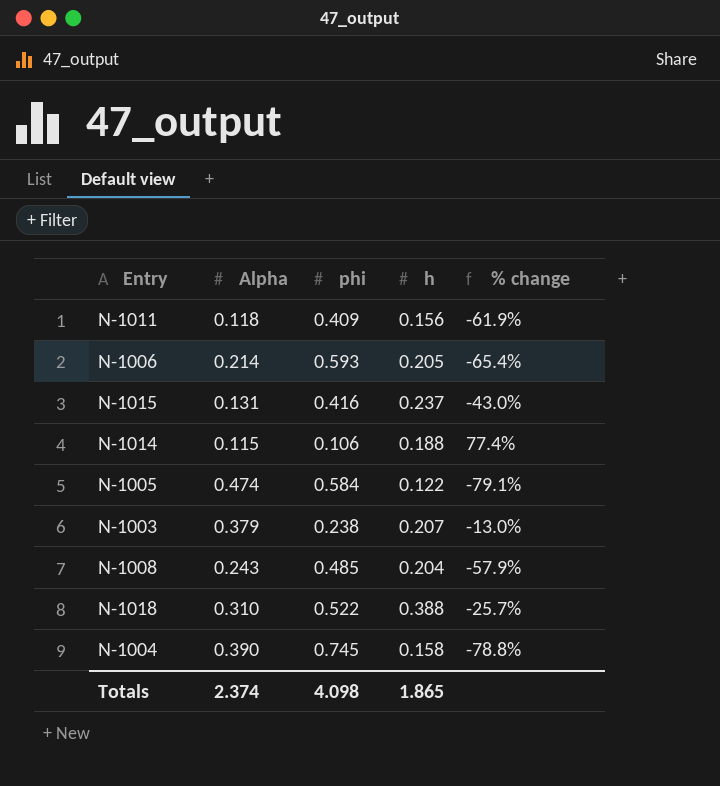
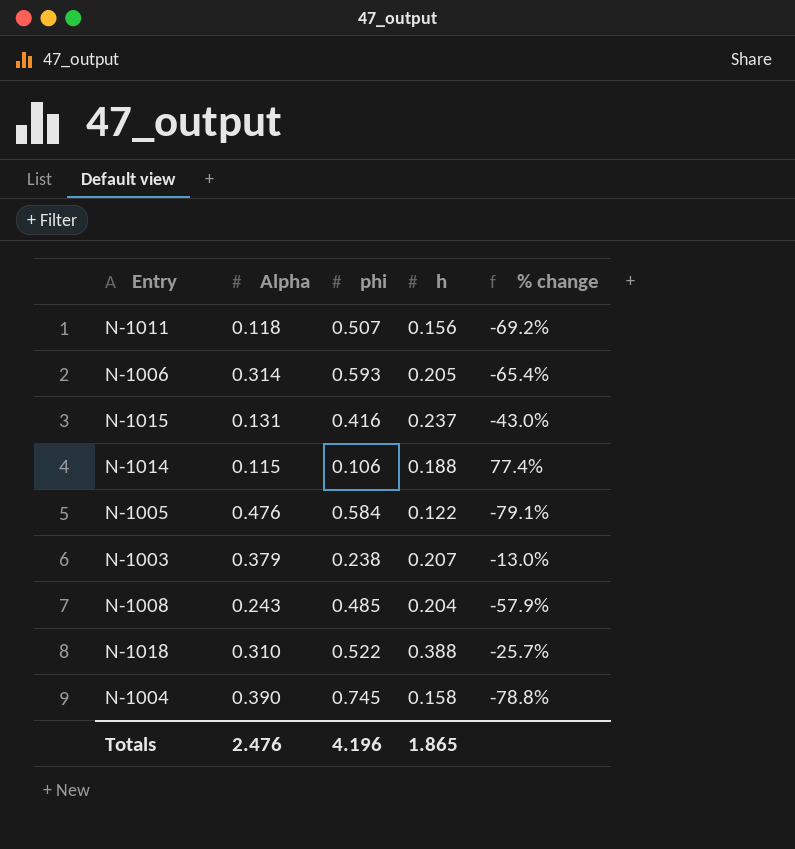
N-1011 | phi: 0.409 -> 0.507
N-1011 | % change: -61.9% -> -69.2%
N-1006 | Alpha: 0.214 -> 0.314
N-1005 | Alpha: 0.474 -> 0.476
Totals | Alpha: 2.374 -> 2.476
Totals | phi: 4.098 -> 4.196

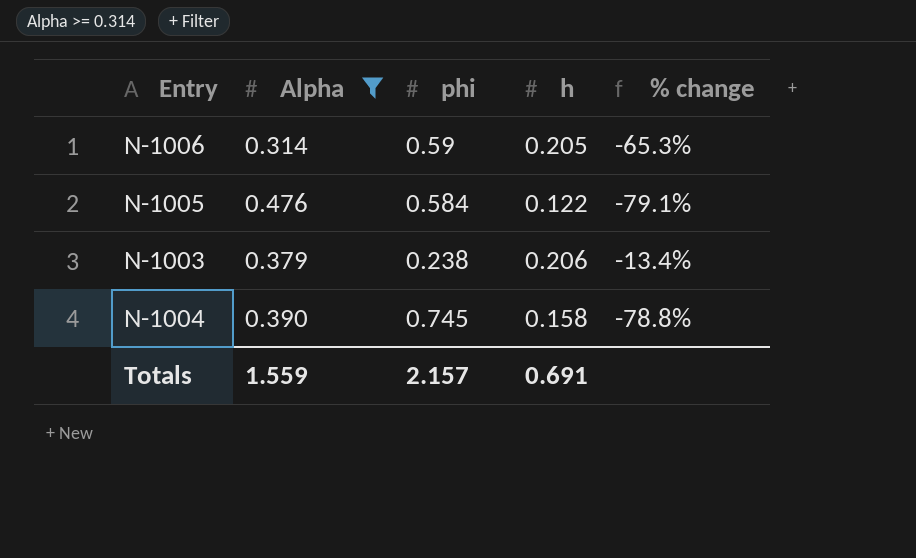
filter: none -> Alpha >= 0.314
N-1006 | phi: 0.593 -> 0.59
N-1006 | % change: -65.4% -> -65.3%
N-1003 | h: 0.207 -> 0.206
N-1003 | % change: -13.0% -> -13.4%
Totals | Alpha: 2.476 -> 1.559
Totals | phi: 4.196 -> 2.157
Totals | h: 1.865 -> 0.691

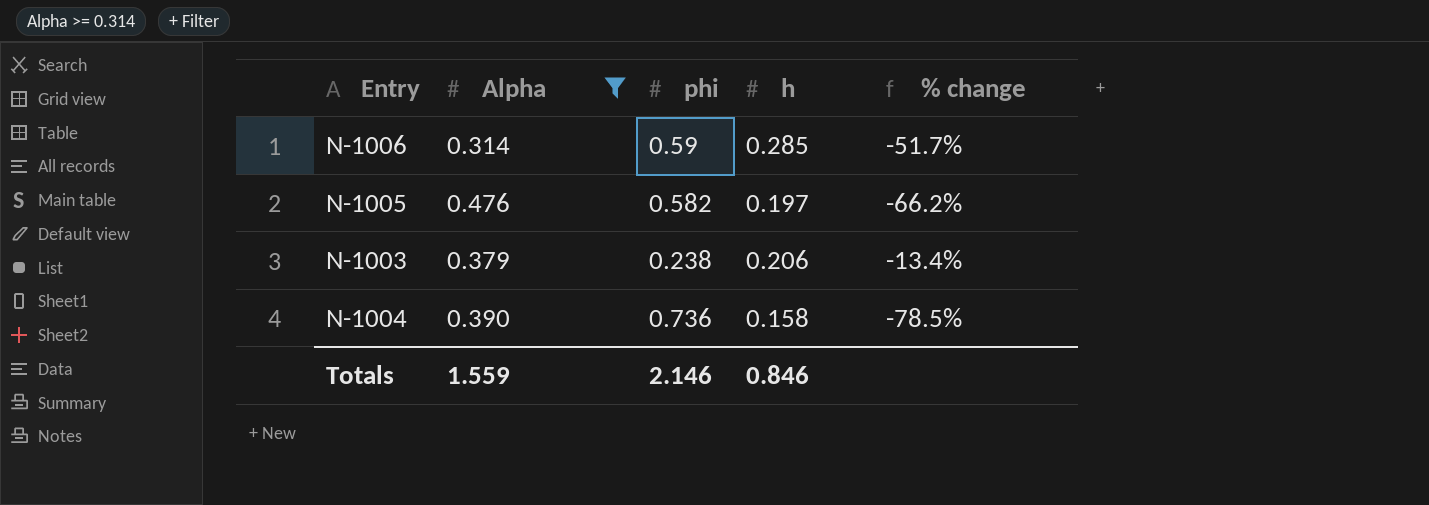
N-1006 | h: 0.205 -> 0.285
N-1006 | % change: -65.3% -> -51.7%
N-1005 | phi: 0.584 -> 0.582
N-1005 | h: 0.122 -> 0.197
N-1005 | % change: -79.1% -> -66.2%
N-1004 | phi: 0.745 -> 0.736
N-1004 | % change: -78.8% -> -78.5%
Totals | phi: 2.157 -> 2.146
Totals | h: 0.691 -> 0.846

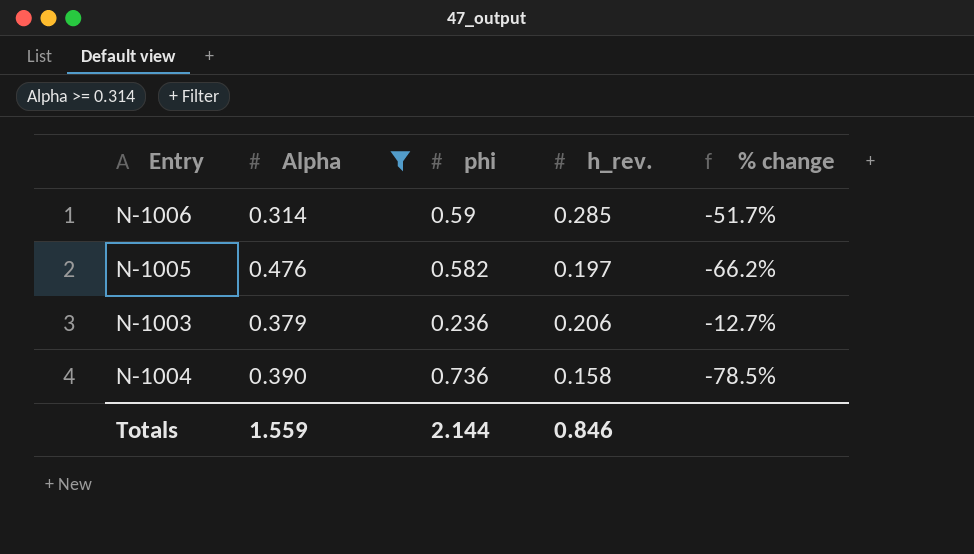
column name: h -> h_rev.
N-1003 | phi: 0.238 -> 0.236
N-1003 | % change: -13.4% -> -12.7%
Totals | phi: 2.146 -> 2.144

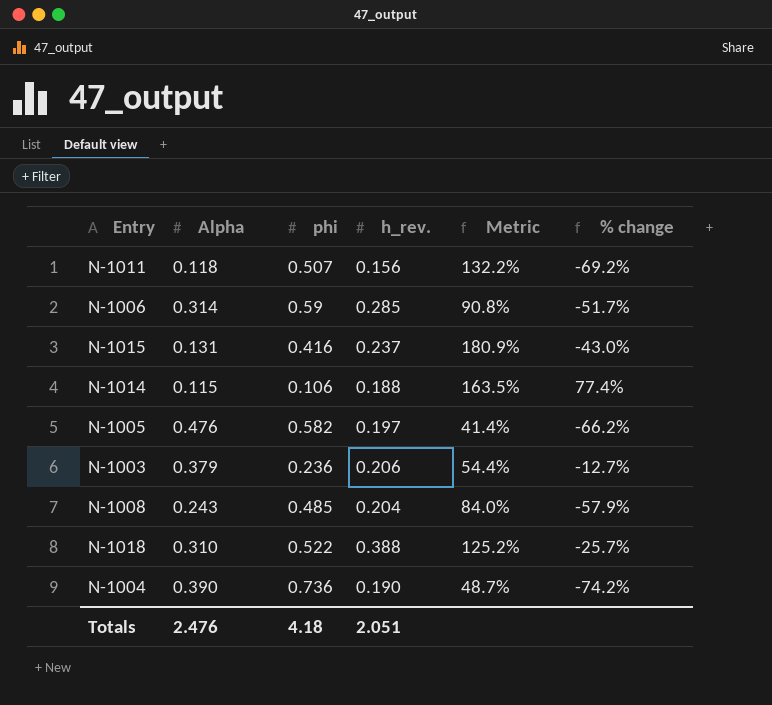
filter: Alpha >= 0.314 -> none
column Metric | formula: none -> [h_rev.] / [Alpha]
N-1004 | h_rev.: 0.158 -> 0.190
N-1004 | % change: -78.5% -> -74.2%
Totals | Alpha: 1.559 -> 2.476
Totals | phi: 2.144 -> 4.18
Totals | h_rev.: 0.846 -> 2.051

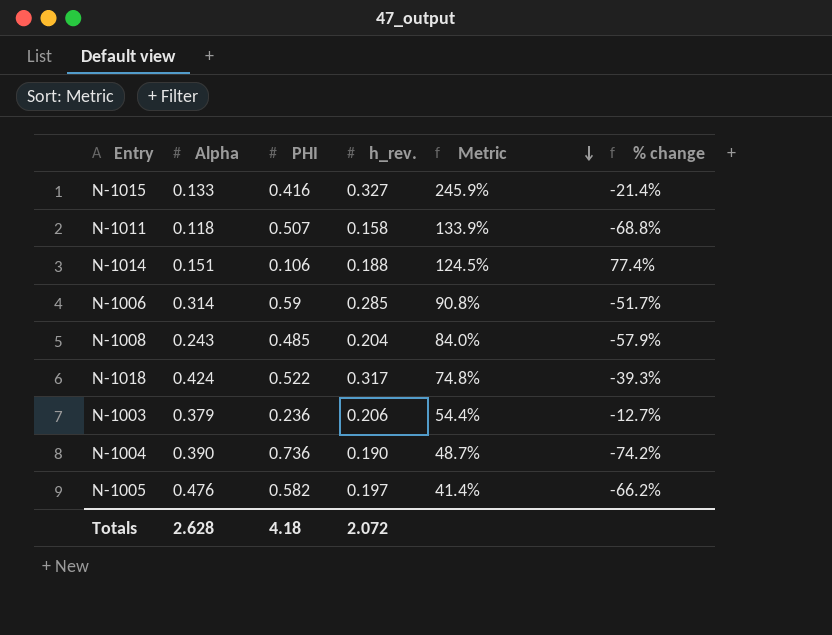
row order: none -> Metric descending
column name: phi -> PHI
N-1015 | Alpha: 0.131 -> 0.133
N-1015 | h_rev.: 0.237 -> 0.327
N-1015 | Metric: 180.9% -> 245.9%
N-1015 | % change: -43.0% -> -21.4%
N-1011 | h_rev.: 0.156 -> 0.158
N-1011 | Metric: 132.2% -> 133.9%
N-1011 | % change: -69.2% -> -68.8%
N-1014 | Alpha: 0.115 -> 0.151
N-1014 | Metric: 163.5% -> 124.5%
N-1018 | Alpha: 0.310 -> 0.424
N-1018 | h_rev.: 0.388 -> 0.317
N-1018 | Metric: 125.2% -> 74.8%
N-1018 | % change: -25.7% -> -39.3%
Totals | Alpha: 2.476 -> 2.628
Totals | h_rev.: 2.051 -> 2.072

